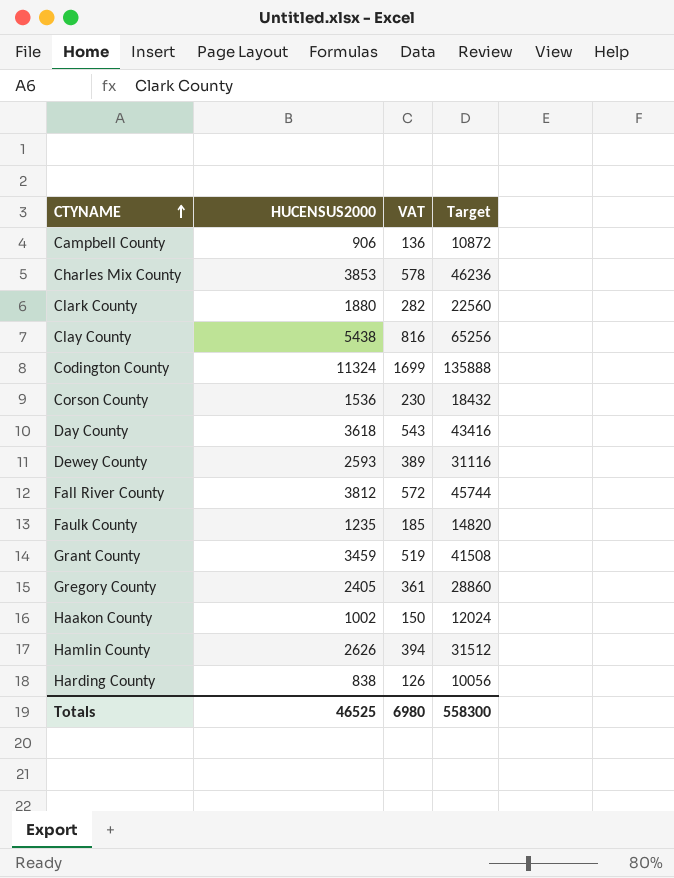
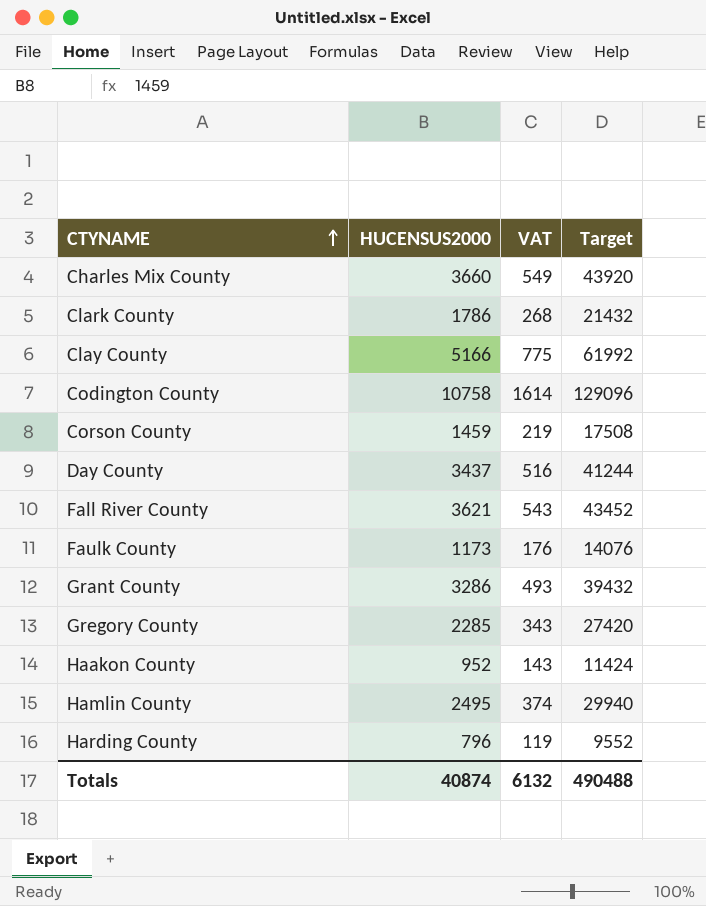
row Campbell County: 906 | 136 | 10872 -> none
row Dewey County: 2593 | 389 | 31116 -> none
Charles Mix County | HUCENSUS2000: 3853 -> 3660
Charles Mix County | VAT: 578 -> 549
Charles Mix County | Target: 46236 -> 43920
Clark County | HUCENSUS2000: 1880 -> 1786
Clark County | VAT: 282 -> 268
Clark County | Target: 22560 -> 21432
Clay County | HUCENSUS2000: 5438 -> 5166
Clay County | VAT: 816 -> 775
Clay County | Target: 65256 -> 61992
Codington County | HUCENSUS2000: 11324 -> 10758
Codington County | VAT: 1699 -> 1614
Codington County | Target: 135888 -> 129096
Corson County | HUCENSUS2000: 1536 -> 1459
Corson County | VAT: 230 -> 219
Corson County | Target: 18432 -> 17508
Day County | HUCENSUS2000: 3618 -> 3437
Day County | VAT: 543 -> 516
Day County | Target: 43416 -> 41244
Fall River County | HUCENSUS2000: 3812 -> 3621
Fall River County | VAT: 572 -> 543
Fall River County | Target: 45744 -> 43452
Faulk County | HUCENSUS2000: 1235 -> 1173
Faulk County | VAT: 185 -> 176
Faulk County | Target: 14820 -> 14076
Grant County | HUCENSUS2000: 3459 -> 3286
Grant County | VAT: 519 -> 493
Grant County | Target: 41508 -> 39432
Gregory County | HUCENSUS2000: 2405 -> 2285
Gregory County | VAT: 361 -> 343
Gregory County | Target: 28860 -> 27420
Haakon County | HUCENSUS2000: 1002 -> 952
Haakon County | VAT: 150 -> 143
Haakon County | Target: 12024 -> 11424
Hamlin County | HUCENSUS2000: 2626 -> 2495
Hamlin County | VAT: 394 -> 374
Hamlin County | Target: 31512 -> 29940
Harding County | HUCENSUS2000: 838 -> 796
Harding County | VAT: 126 -> 119
Harding County | Target: 10056 -> 9552
Totals | HUCENSUS2000: 46525 -> 40874
Totals | VAT: 6980 -> 6132
Totals | Target: 558300 -> 490488

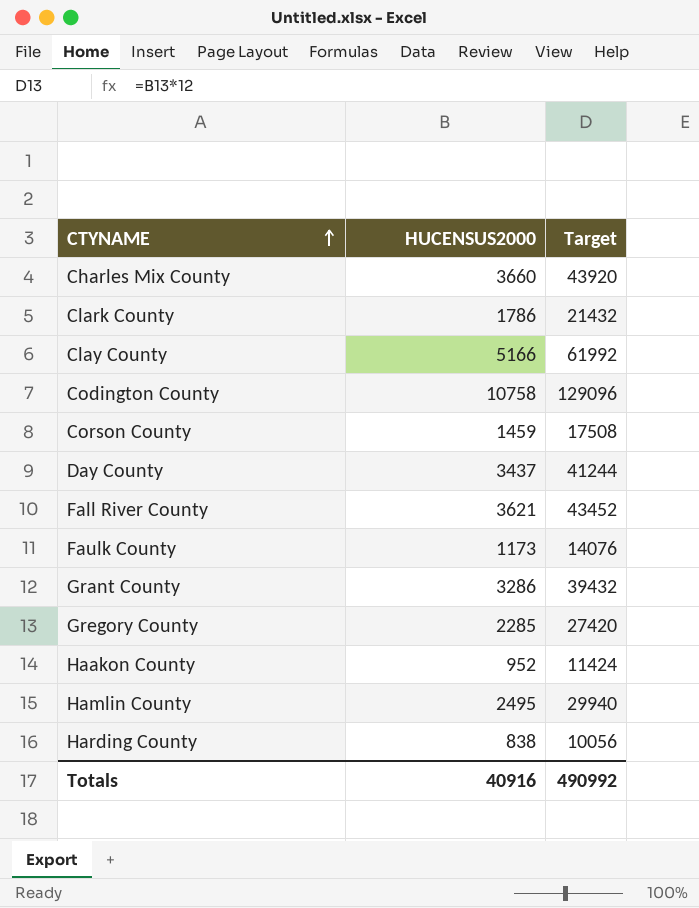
column VAT | formula: [HUCENSUS2000] * 0.15 -> none
Harding County | HUCENSUS2000: 796 -> 838
Harding County | Target: 9552 -> 10056
Totals | HUCENSUS2000: 40874 -> 40916
Totals | Target: 490488 -> 490992

